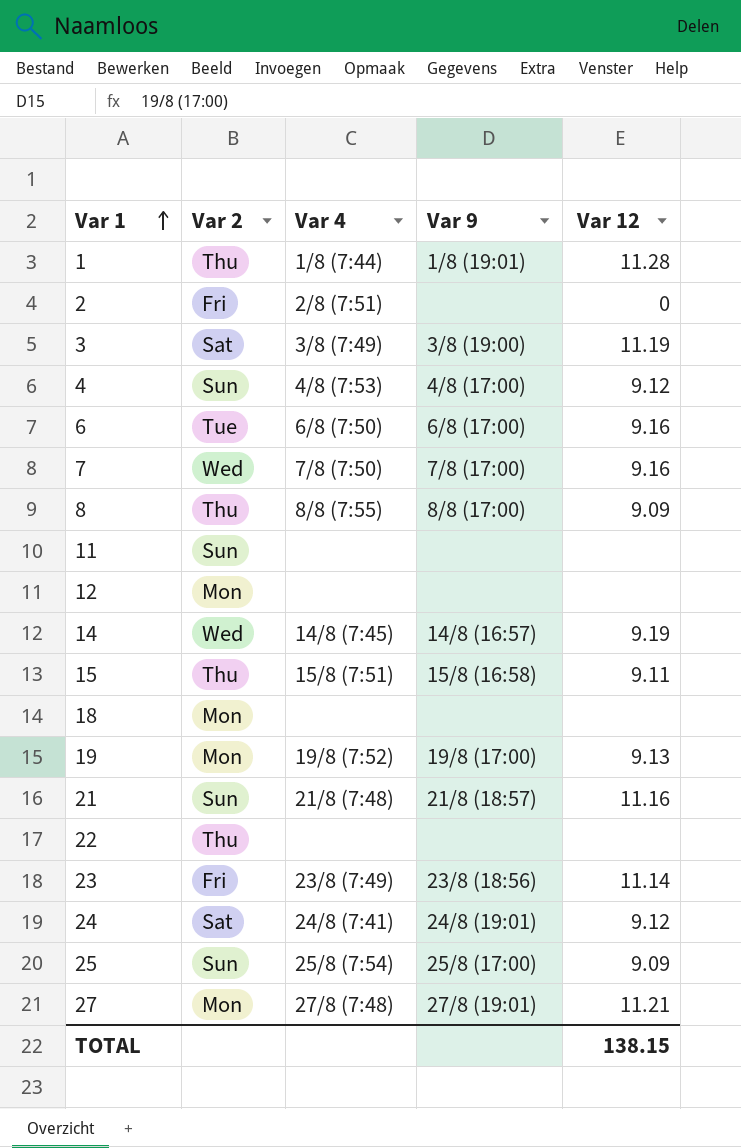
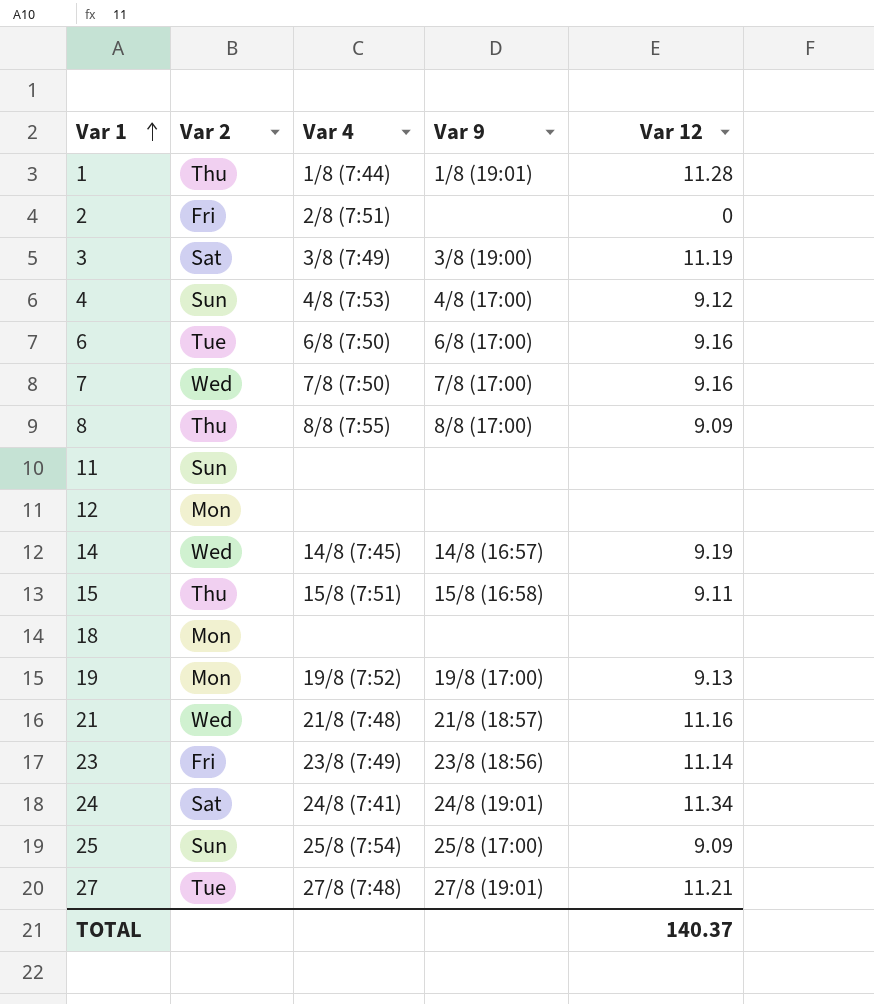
row 22: Thu | none | none | none -> none
21 | Var 2: Sun -> Wed
24 | Var 12: 9.12 -> 11.34
27 | Var 2: Mon -> Tue
TOTAL | Var 12: 138.15 -> 140.37

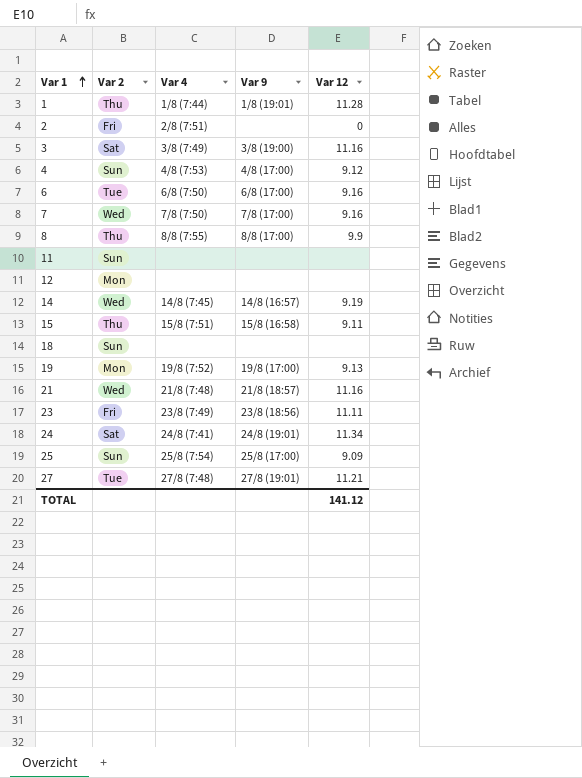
3 | Var 12: 11.19 -> 11.16
8 | Var 12: 9.09 -> 9.9
18 | Var 2: Mon -> Sun
23 | Var 12: 11.14 -> 11.11
TOTAL | Var 12: 140.37 -> 141.12

